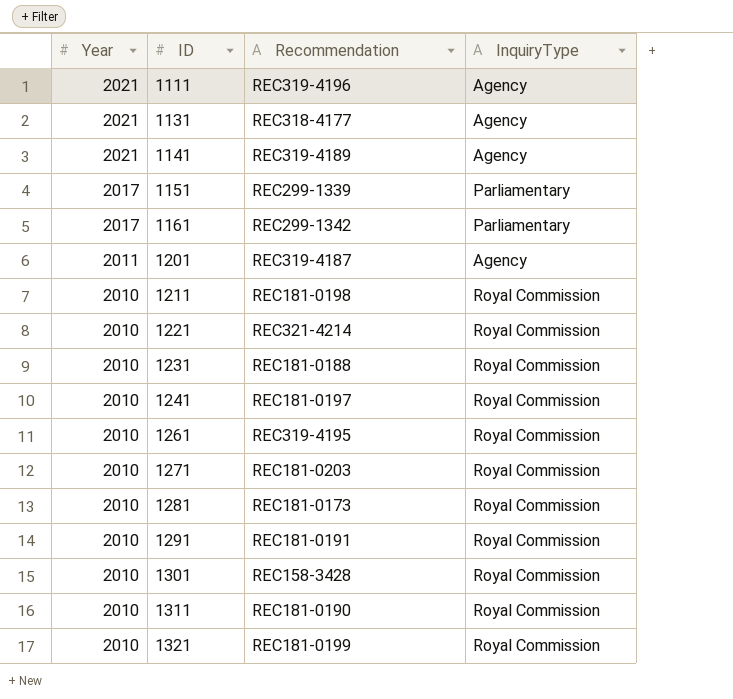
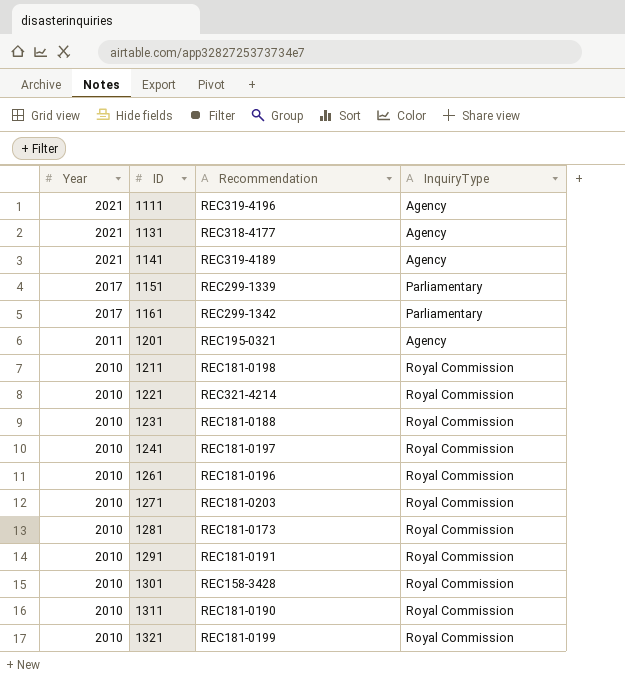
1201 | Recommendation: REC319-4187 -> REC195-0321
1261 | Recommendation: REC319-4195 -> REC181-0196

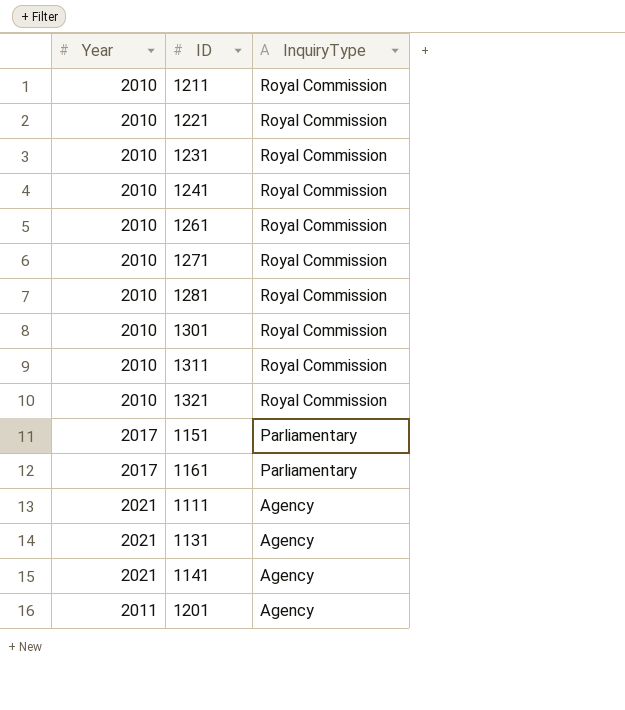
row order: Year descending -> InquiryType descending
column Recommendation | position: 3 -> none
row 1291: 2010 | REC181-0191 | Royal Commission -> none

